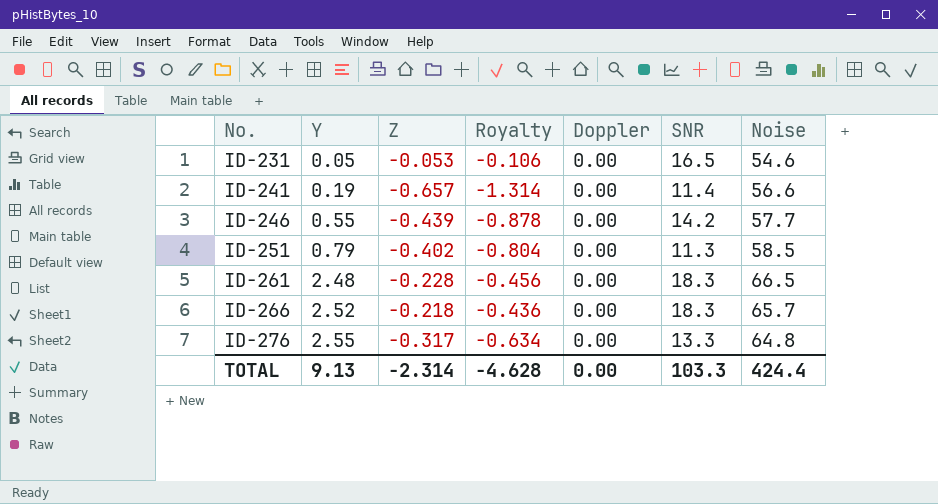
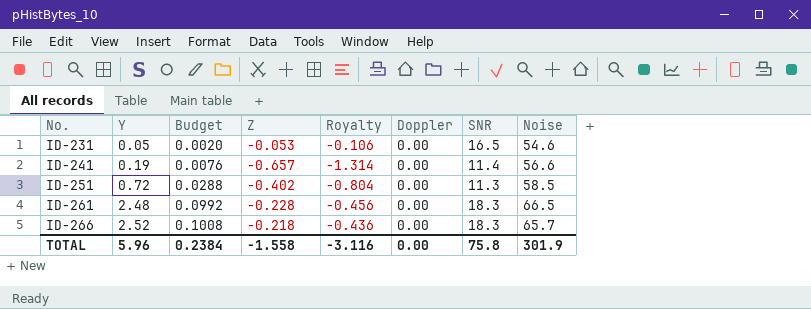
column Budget | formula: none -> [Y] * 0.04
row ID-246: 0.55 | -0.439 | -0.878 | 0.00 | 14.2 | 57.7 -> none
row ID-276: 2.55 | -0.317 | -0.634 | 0.00 | 13.3 | 64.8 -> none
ID-251 | Y: 0.79 -> 0.72
TOTAL | Y: 9.13 -> 5.96
TOTAL | Z: -2.314 -> -1.558
TOTAL | Royalty: -4.628 -> -3.116
TOTAL | SNR: 103.3 -> 75.8
TOTAL | Noise: 424.4 -> 301.9

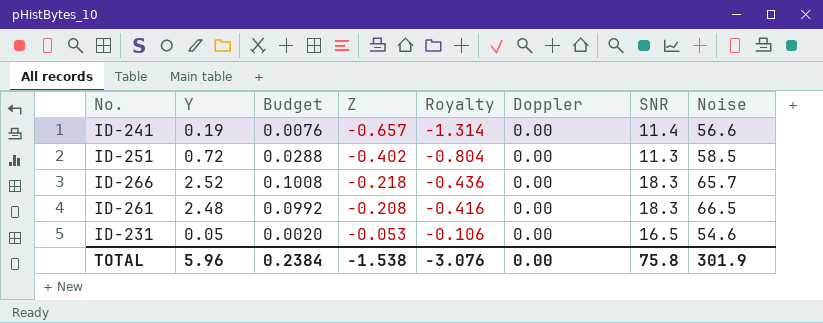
row order: No. ascending -> Z ascending
ID-261 | Z: -0.228 -> -0.208
ID-261 | Royalty: -0.456 -> -0.416
TOTAL | Z: -1.558 -> -1.538
TOTAL | Royalty: -3.116 -> -3.076

